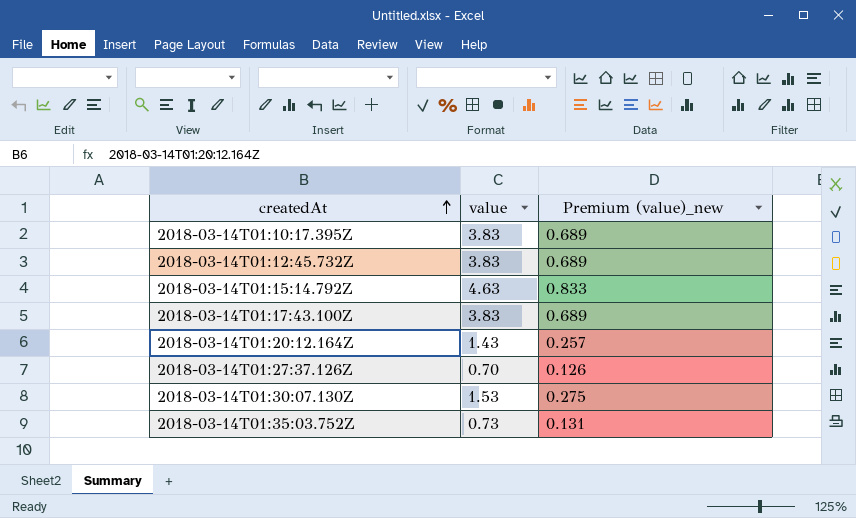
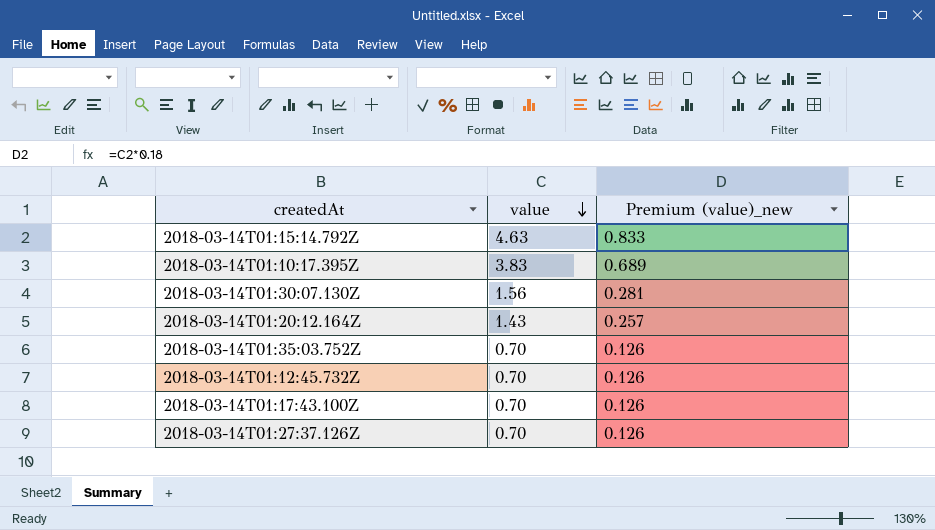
row order: createdAt ascending -> value descending
2018-03-14T01:30:07.130Z | value: 1.53 -> 1.56
2018-03-14T01:30:07.130Z | Premium (value)_new: 0.275 -> 0.281
2018-03-14T01:35:03.752Z | value: 0.73 -> 0.70
2018-03-14T01:35:03.752Z | Premium (value)_new: 0.131 -> 0.126
2018-03-14T01:12:45.732Z | value: 3.83 -> 0.70
2018-03-14T01:12:45.732Z | Premium (value)_new: 0.689 -> 0.126
2018-03-14T01:17:43.100Z | value: 3.83 -> 0.70
2018-03-14T01:17:43.100Z | Premium (value)_new: 0.689 -> 0.126

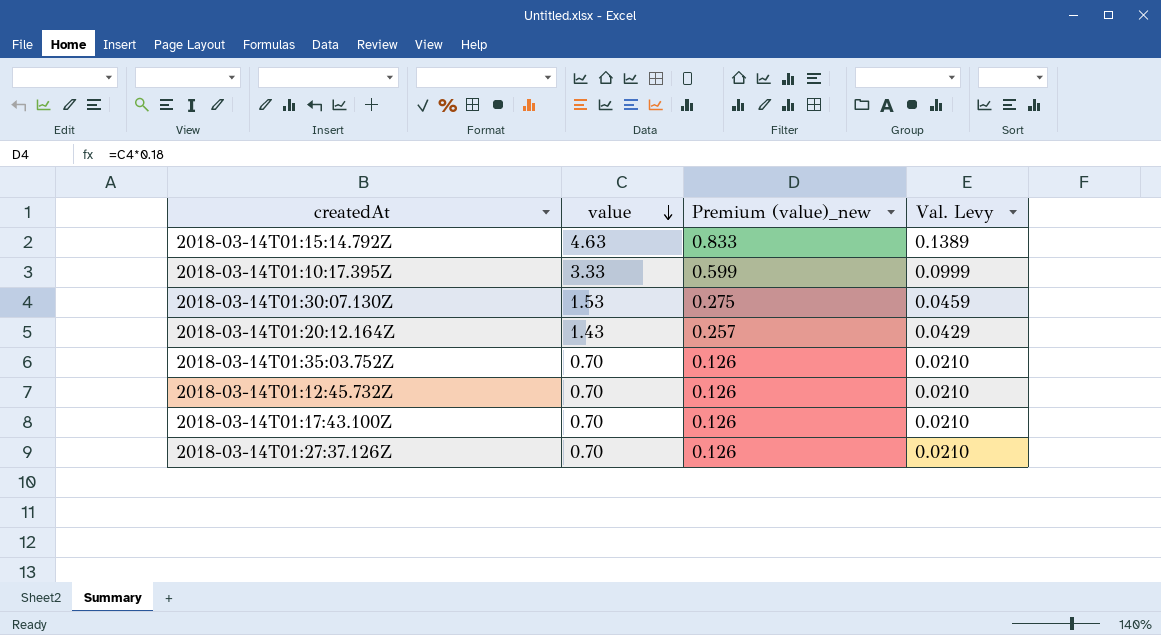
column Val. Levy | formula: none -> [value] * 0.03
2018-03-14T01:10:17.395Z | value: 3.83 -> 3.33
2018-03-14T01:10:17.395Z | Premium (value)_new: 0.689 -> 0.599
2018-03-14T01:30:07.130Z | value: 1.56 -> 1.53
2018-03-14T01:30:07.130Z | Premium (value)_new: 0.281 -> 0.275

